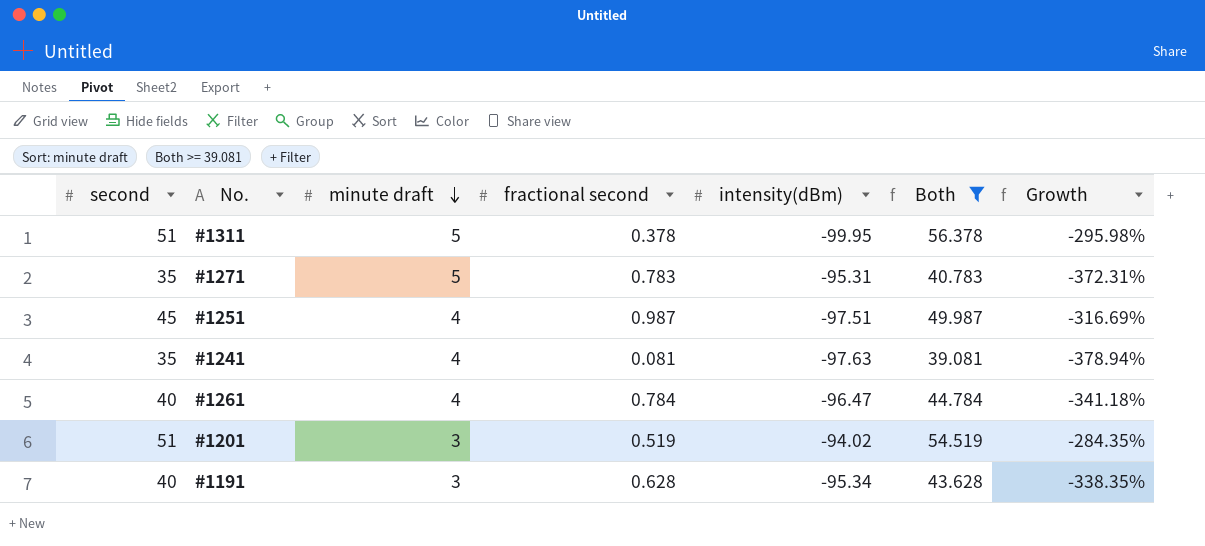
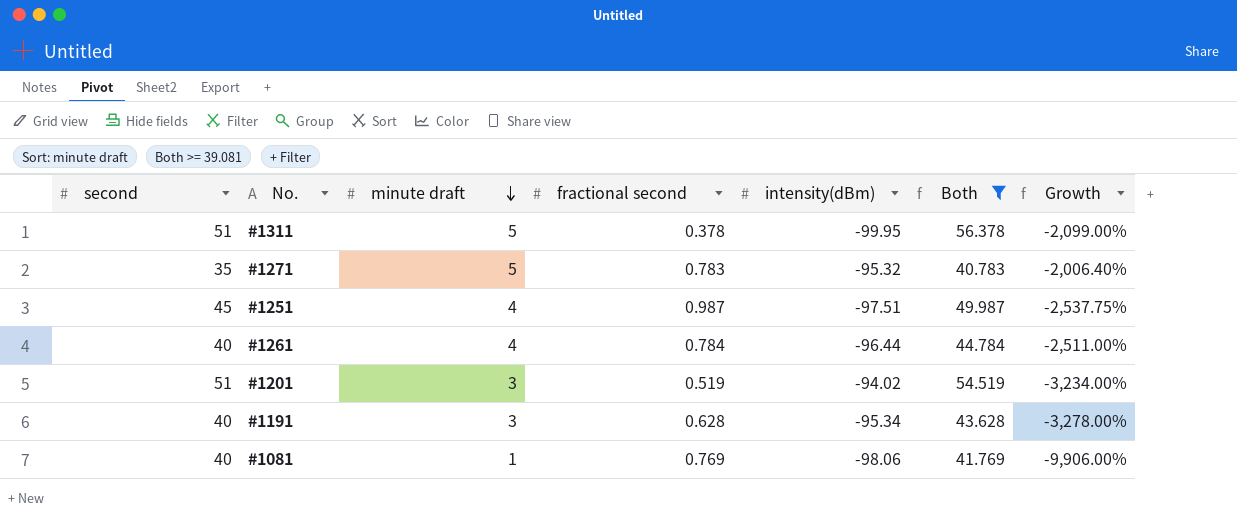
column Growth | formula: ([intensity(dBm)] - [second]) / [second] -> ([intensity(dBm)] - [minute draft]) / [minute draft]
row #1241: 35 | 4 | 0.081 | -97.63 | 39.081 | -378.94% -> none
#1271 | intensity(dBm): -95.31 -> -95.32
#1261 | intensity(dBm): -96.47 -> -96.44
row #1081: none -> 40 | 1 | 0.769 | -98.06 | 41.769 | -9,906.00%

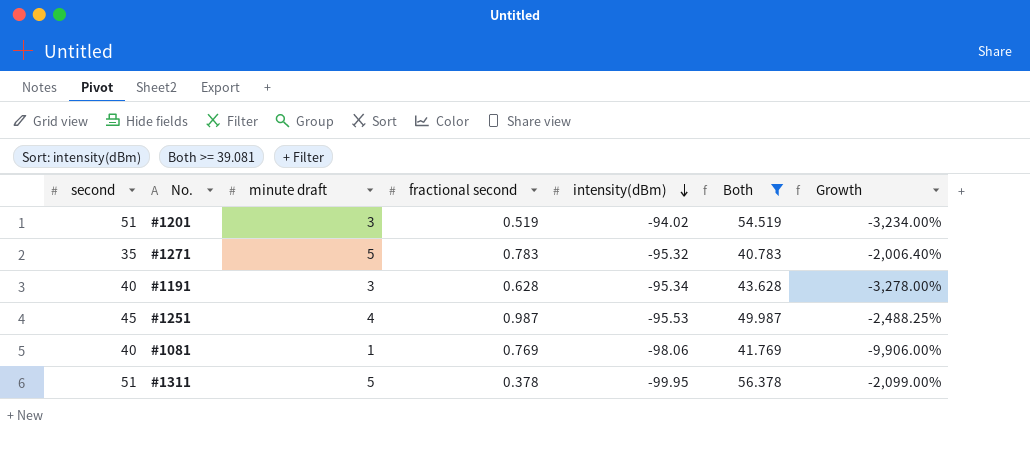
row order: minute draft descending -> intensity(dBm) descending
row #1261: 40 | 4 | 0.784 | -96.44 | 44.784 | -2,511.00% -> none
#1251 | intensity(dBm): -97.51 -> -95.53
#1251 | Growth: -2,537.75% -> -2,488.25%

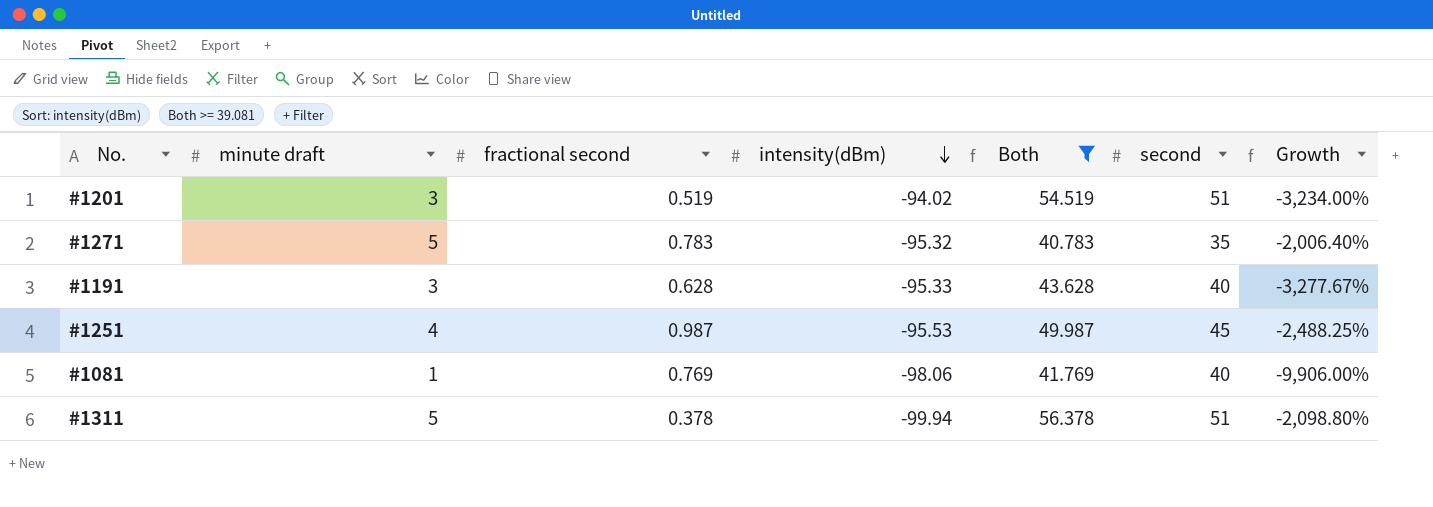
column second | position: 1 -> 6
#1191 | intensity(dBm): -95.34 -> -95.33
#1191 | Growth: -3,278.00% -> -3,277.67%
#1311 | intensity(dBm): -99.95 -> -99.94
#1311 | Growth: -2,099.00% -> -2,098.80%

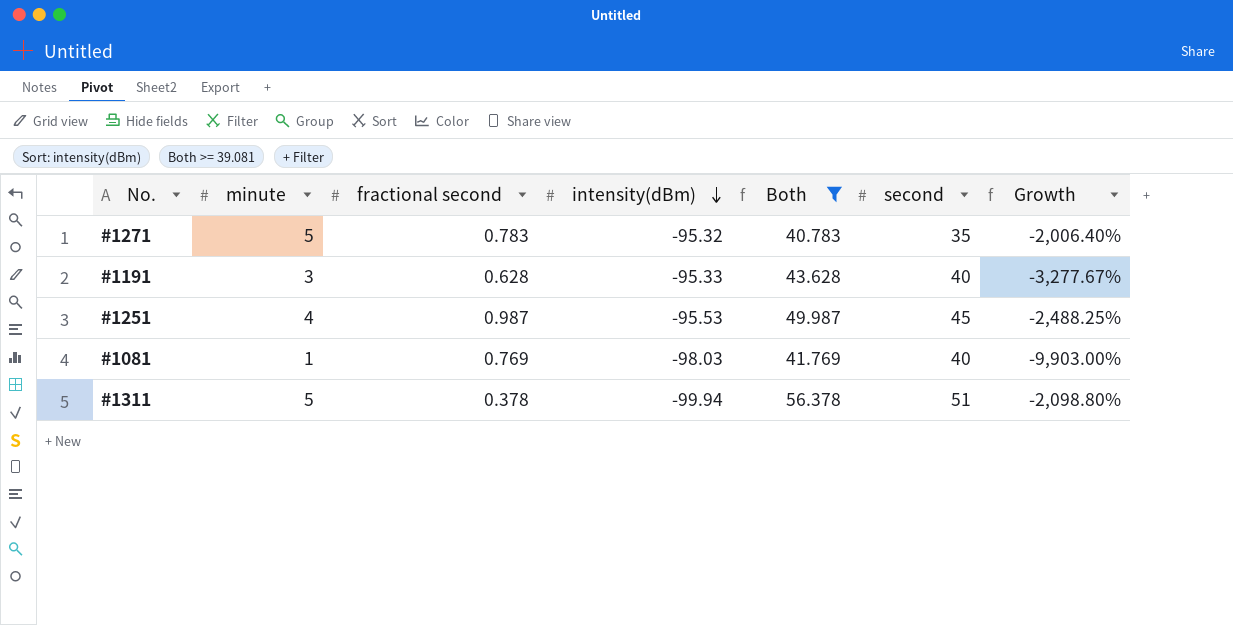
column name: minute draft -> minute
row #1201: 3 | 0.519 | -94.02 | 54.519 | 51 | -3,234.00% -> none
#1081 | intensity(dBm): -98.06 -> -98.03
#1081 | Growth: -9,906.00% -> -9,903.00%

